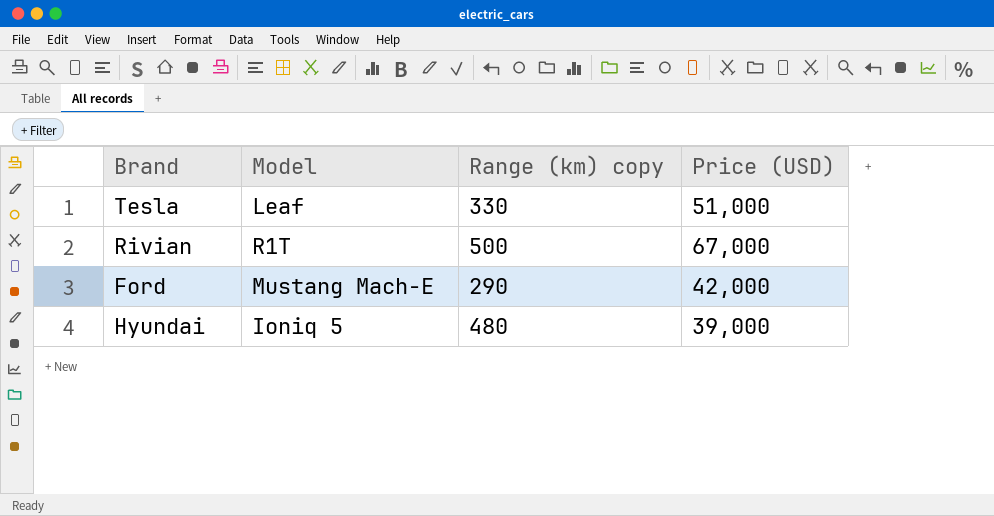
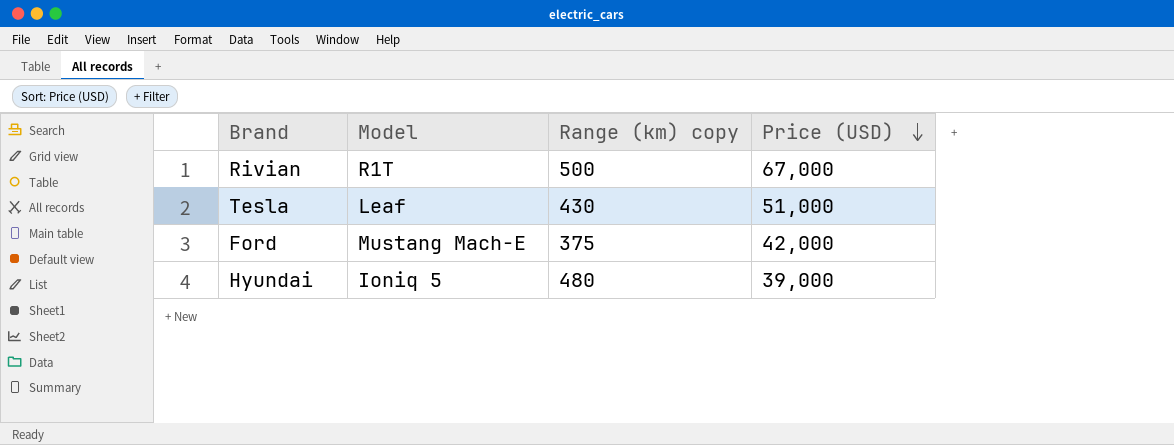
row order: none -> Price (USD) descending
Tesla | Range (km) copy: 330 -> 430
Ford | Range (km) copy: 290 -> 375

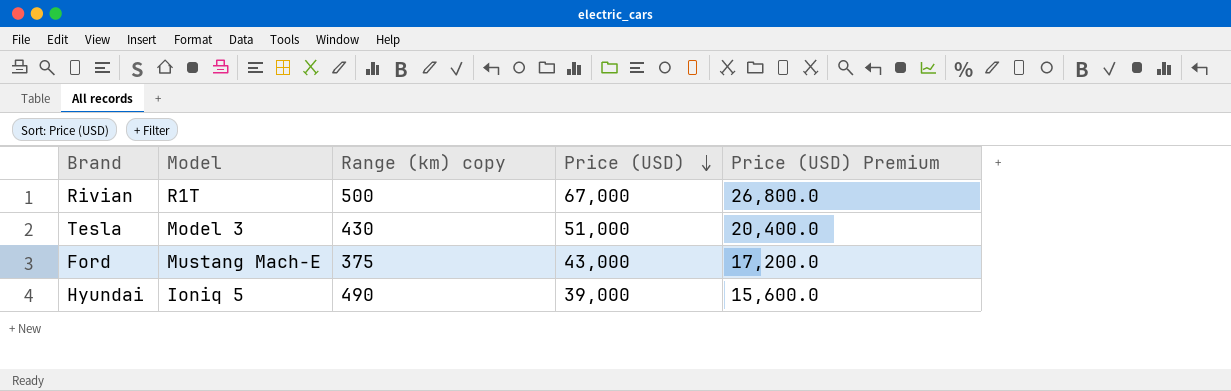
column Price (USD) Premium | formula: none -> [Price (USD)] * 0.4
Tesla | Model: Leaf -> Model 3
Ford | Price (USD): 42,000 -> 43,000
Hyundai | Range (km) copy: 480 -> 490

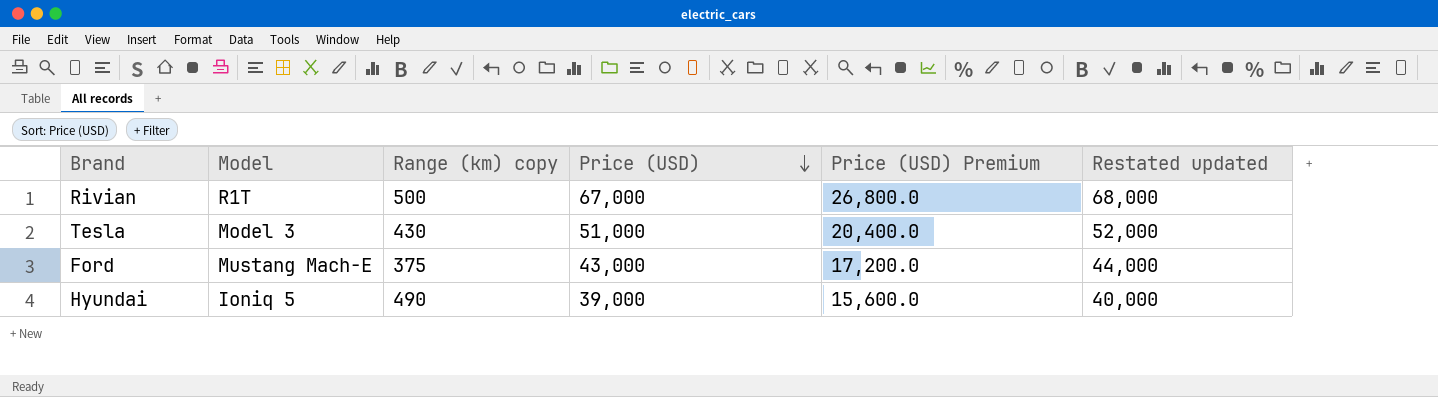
column Restated updated | formula: none -> [Price (USD)] + 1000

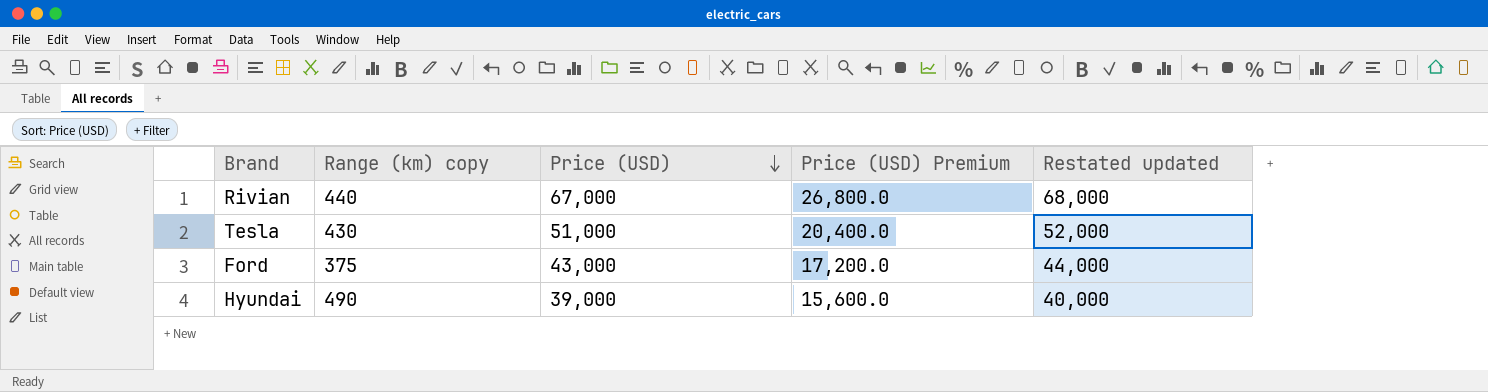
column Model | position: 2 -> none
Rivian | Range (km) copy: 500 -> 440

